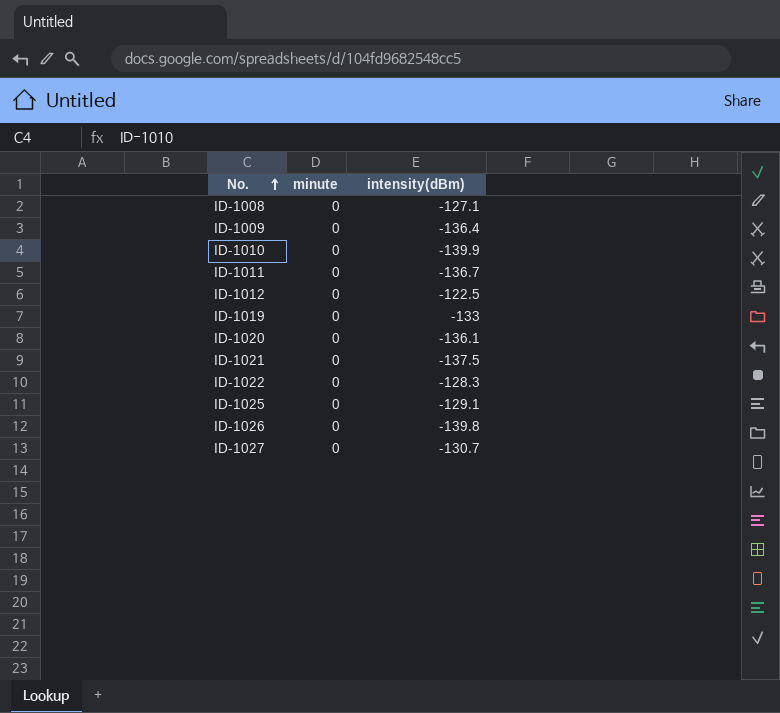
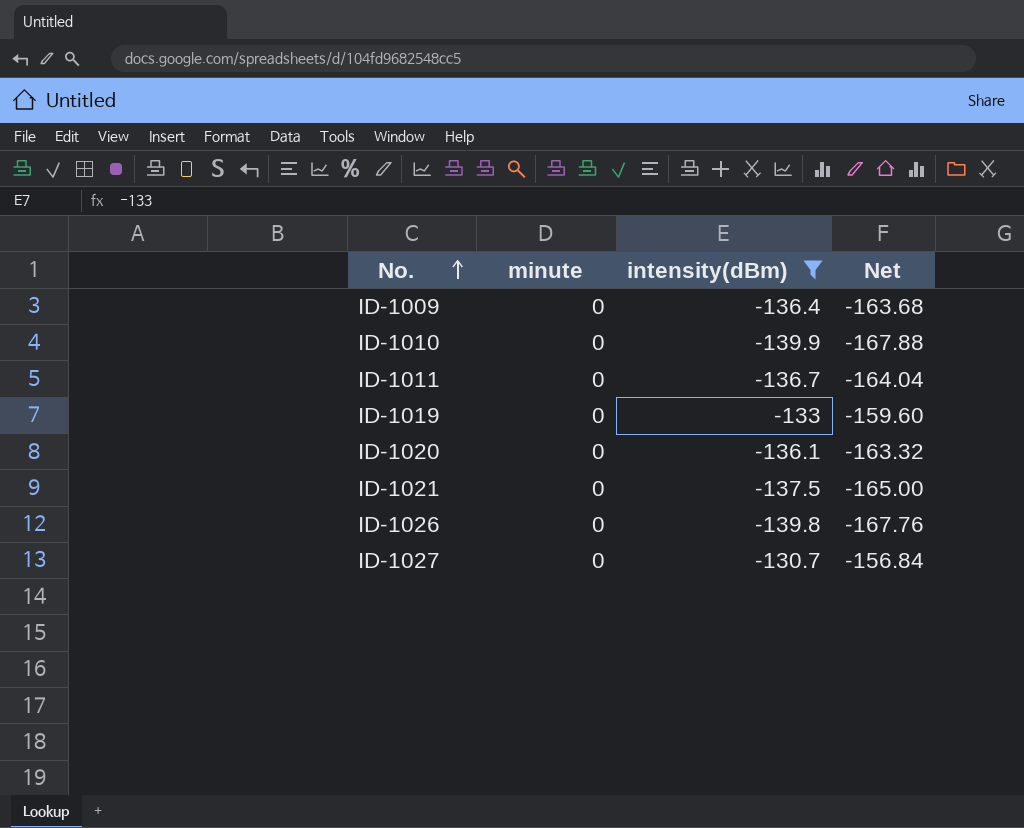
filter: none -> intensity(dBm) <= -130.7
column Net | formula: none -> [intensity(dBm)] * 1.2

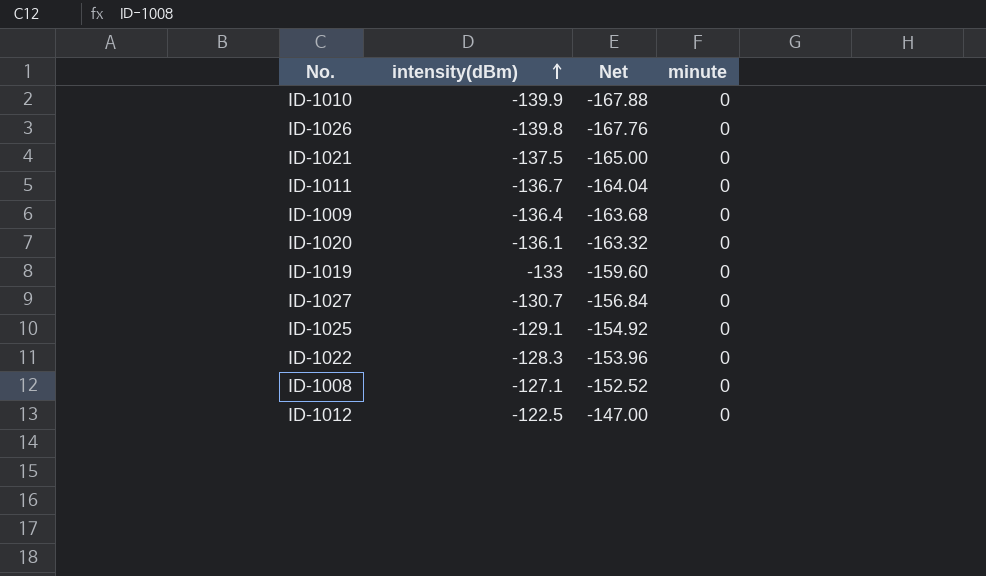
filter: intensity(dBm) <= -130.7 -> none
row order: No. ascending -> intensity(dBm) ascending
column minute | position: 2 -> 4

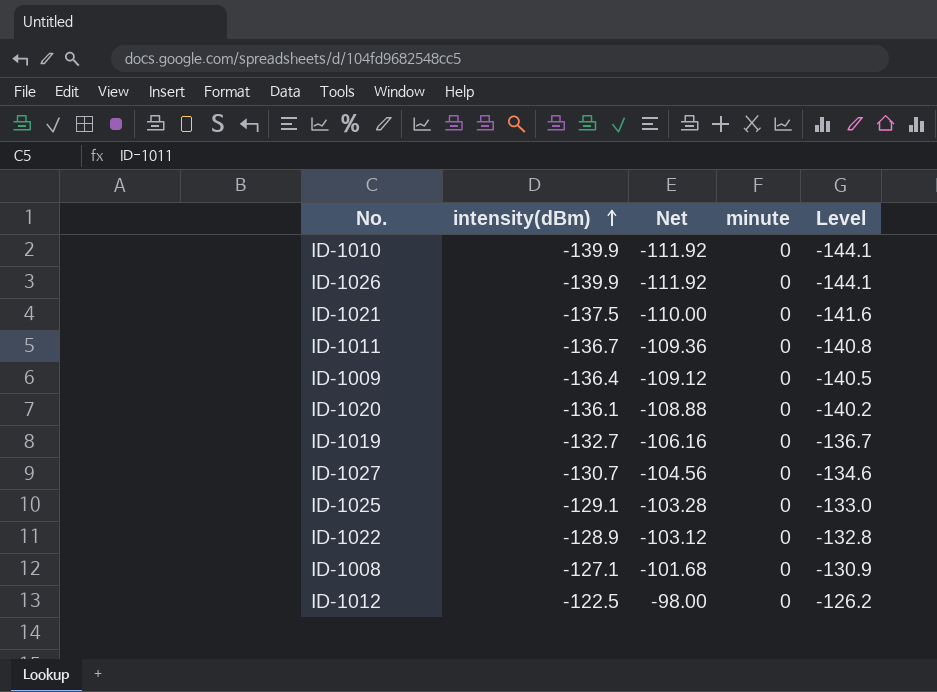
column Net | formula: [intensity(dBm)] * 1.2 -> [intensity(dBm)] * 0.8
column Level | formula: none -> [intensity(dBm)] * 1.03
ID-1026 | intensity(dBm): -139.8 -> -139.9
ID-1019 | intensity(dBm): -133 -> -132.7
ID-1022 | intensity(dBm): -128.3 -> -128.9

